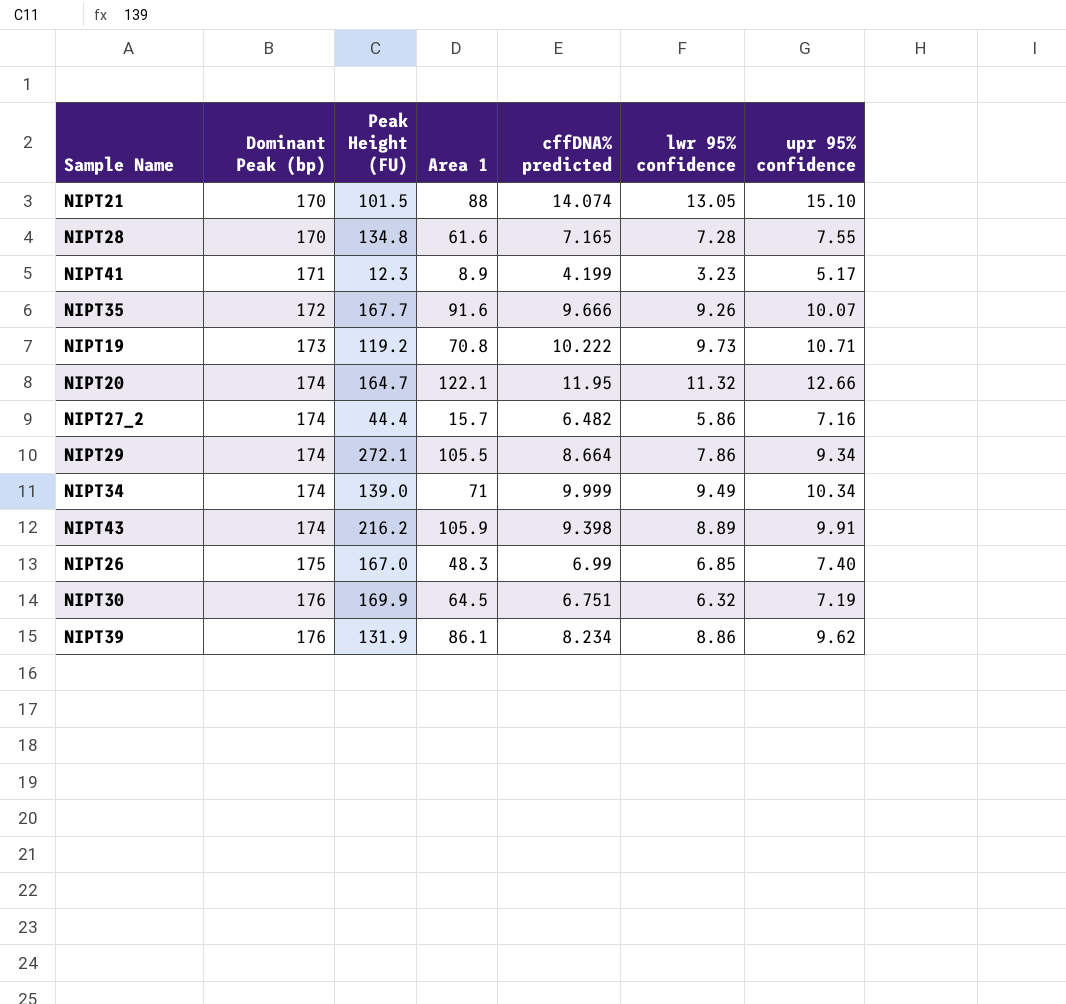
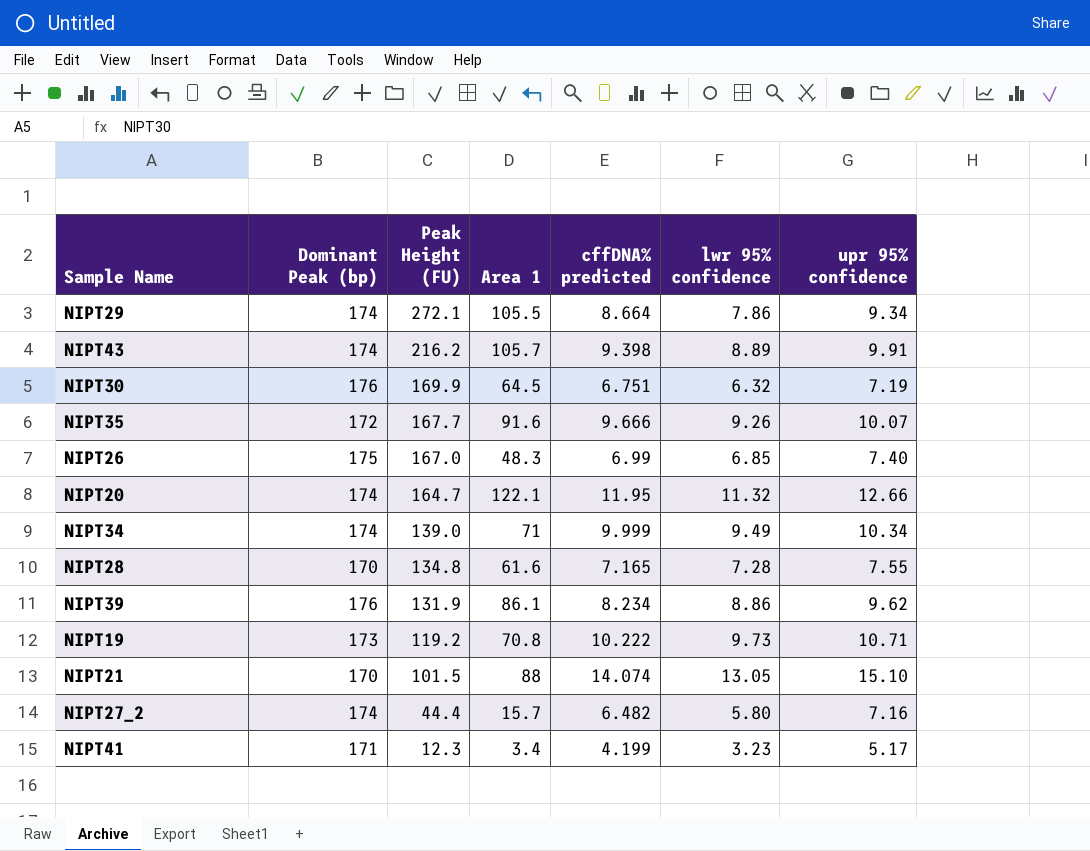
row order: Dominant Peak (bp) ascending -> Peak Height (FU) descending
NIPT43 | Area 1: 105.9 -> 105.7
NIPT27_2 | lwr 95% confidence: 5.86 -> 5.80
NIPT41 | Area 1: 8.9 -> 3.4

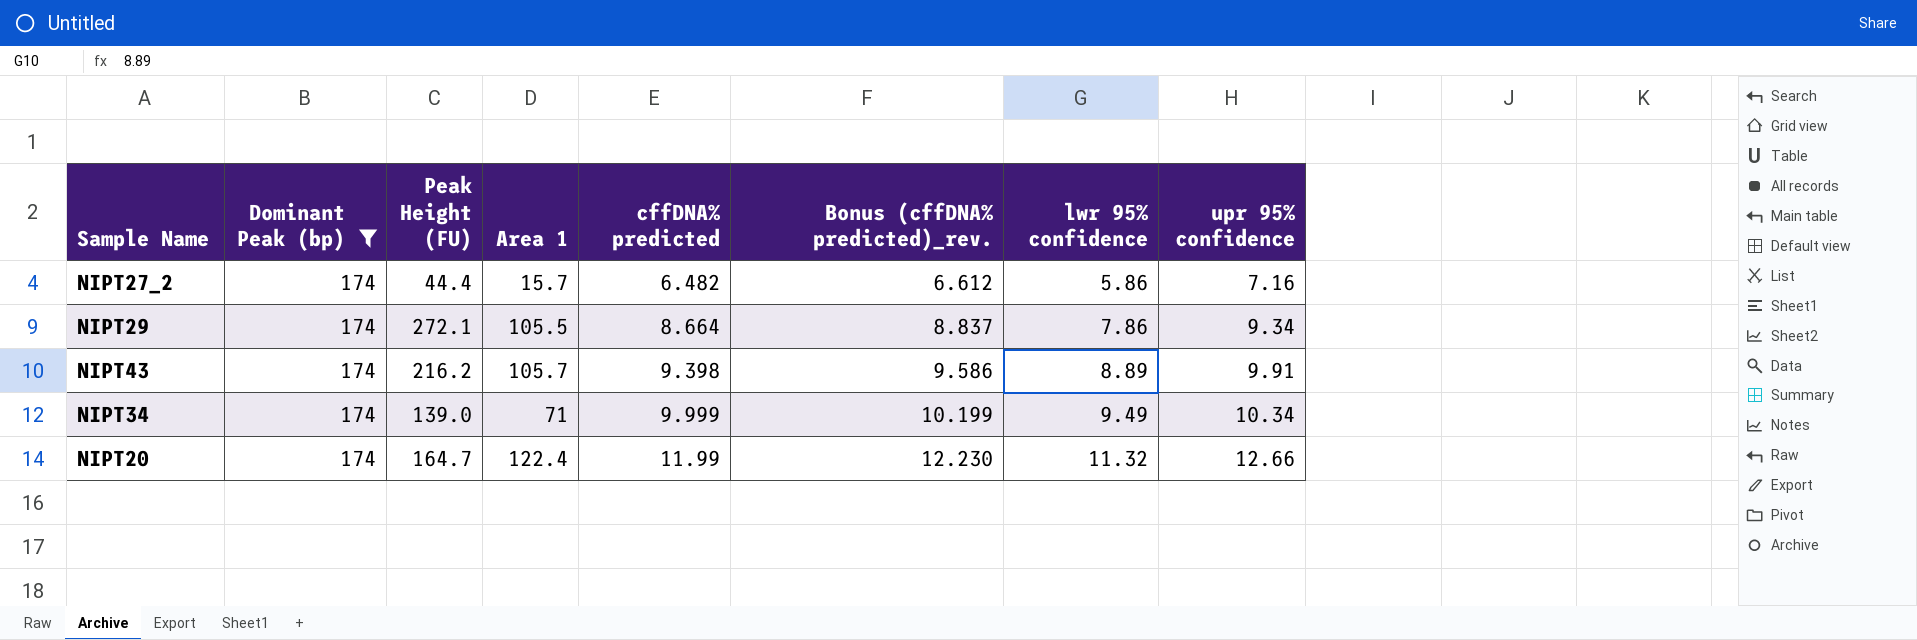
filter: none -> Dominant Peak (bp) = 174
row order: Peak Height (FU) descending -> cffDNA% predicted ascending
column Bonus (cffDNA% predicted)_rev. | formula: none -> [cffDNA% predicted] * 1.02
NIPT27_2 | lwr 95% confidence: 5.80 -> 5.86
NIPT20 | Area 1: 122.1 -> 122.4
NIPT20 | cffDNA% predicted: 11.95 -> 11.99

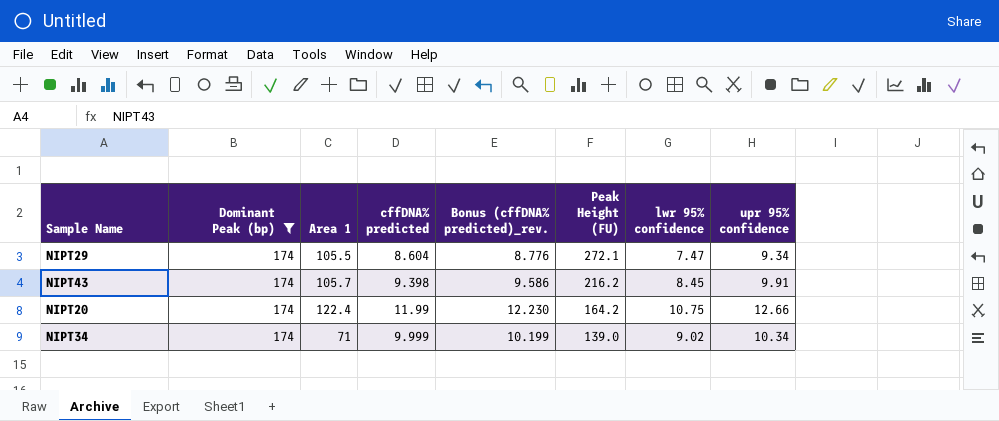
row order: cffDNA% predicted ascending -> Peak Height (FU) descending
column Peak Height (FU) | position: 3 -> 6
row NIPT27_2: 174 | 44.4 | 15.7 | 6.482 | 6.612 | 5.86 | 7.16 -> none
NIPT29 | cffDNA% predicted: 8.664 -> 8.604
NIPT29 | Bonus (cffDNA% predicted)_rev.: 8.837 -> 8.776
NIPT29 | lwr 95% confidence: 7.86 -> 7.47
NIPT43 | lwr 95% confidence: 8.89 -> 8.45
NIPT20 | Peak Height (FU): 164.7 -> 164.2
NIPT20 | lwr 95% confidence: 11.32 -> 10.75
NIPT34 | lwr 95% confidence: 9.49 -> 9.02

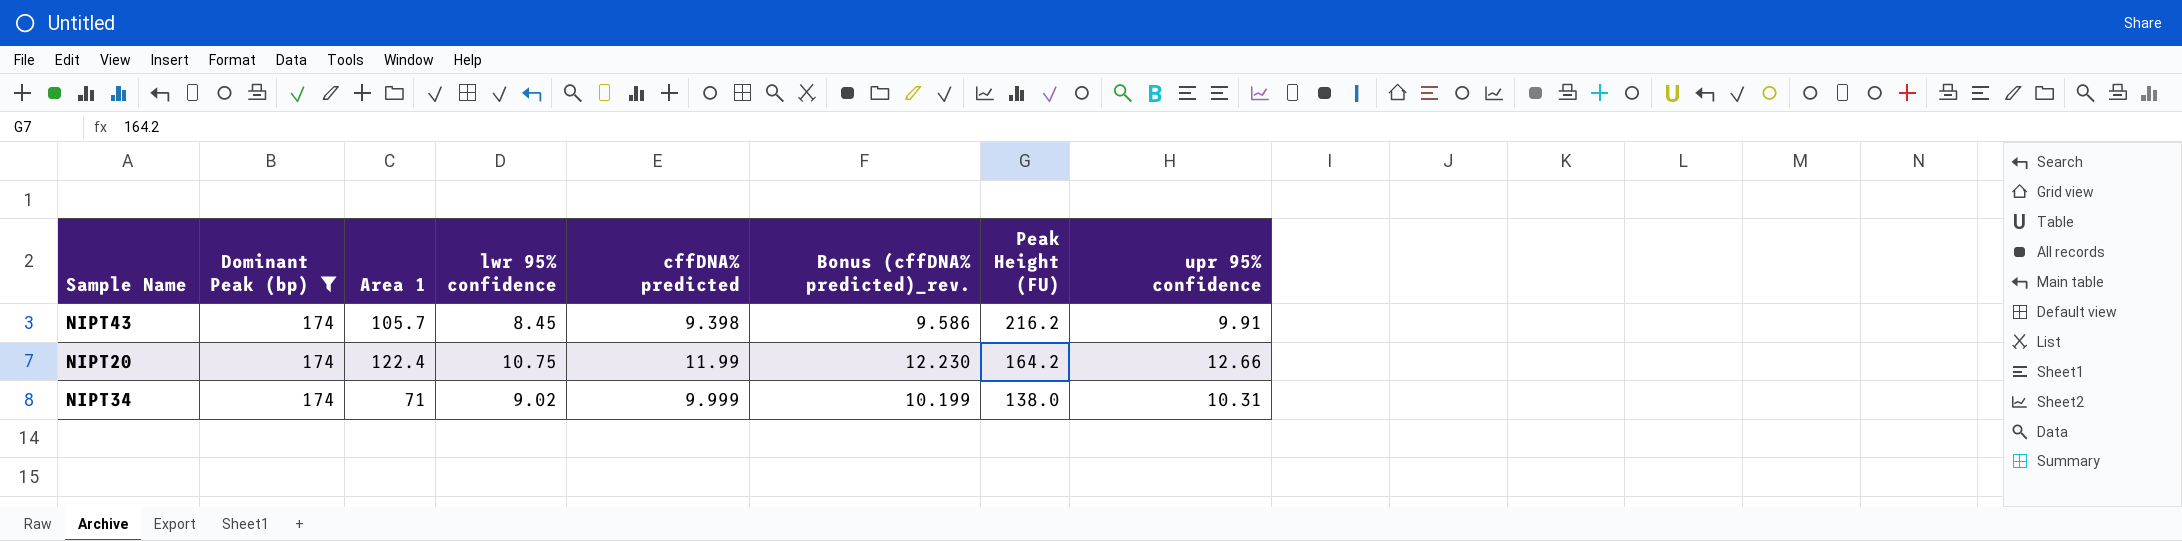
column lwr 95% confidence | position: 7 -> 4
row NIPT29: 174 | 105.5 | 8.604 | 8.776 | 272.1 | 7.47 | 9.34 -> none
NIPT34 | Peak Height (FU): 139.0 -> 138.0
NIPT34 | upr 95% confidence: 10.34 -> 10.31

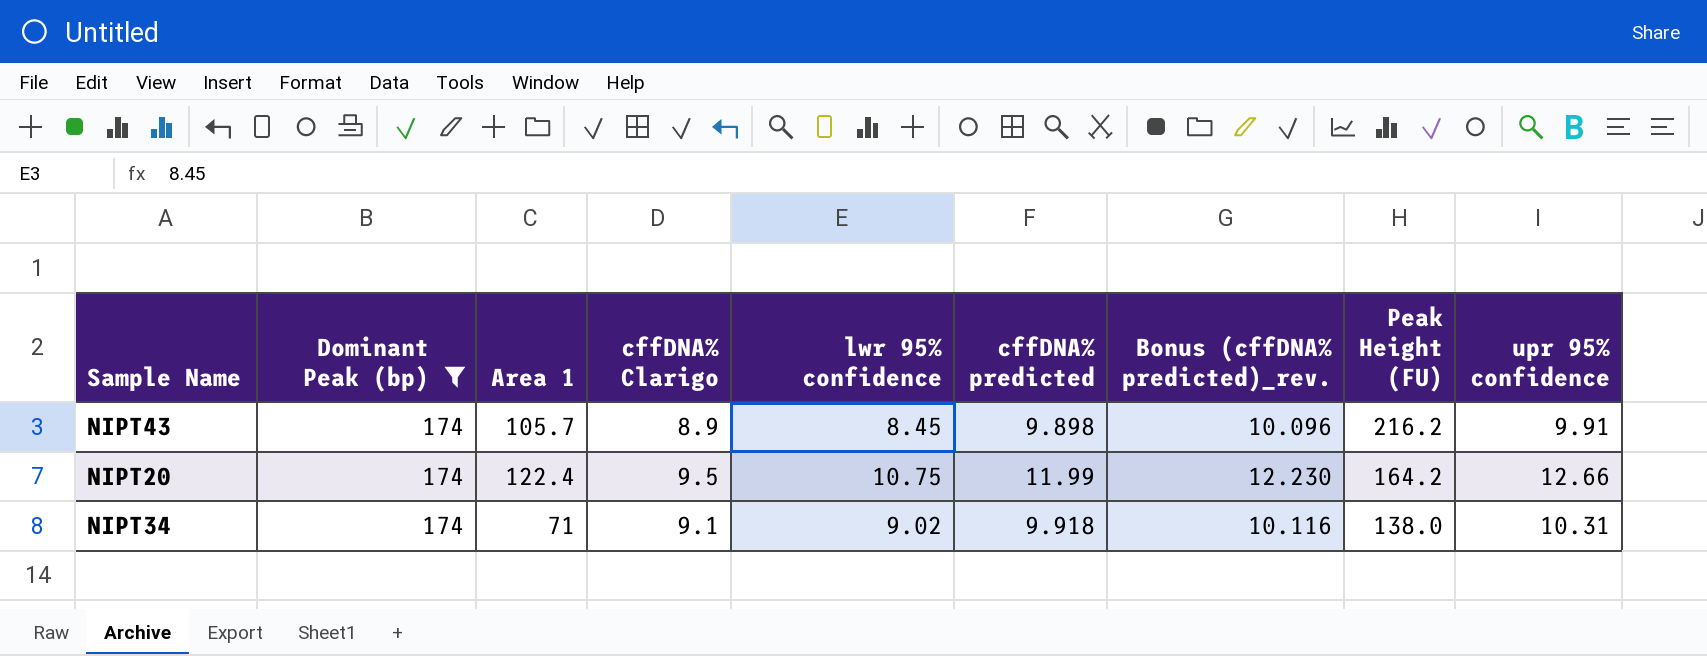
column cffDNA% Clarigo | position: none -> 4
NIPT43 | cffDNA% predicted: 9.398 -> 9.898
NIPT43 | Bonus (cffDNA% predicted)_rev.: 9.586 -> 10.096
NIPT34 | cffDNA% predicted: 9.999 -> 9.918
NIPT34 | Bonus (cffDNA% predicted)_rev.: 10.199 -> 10.116

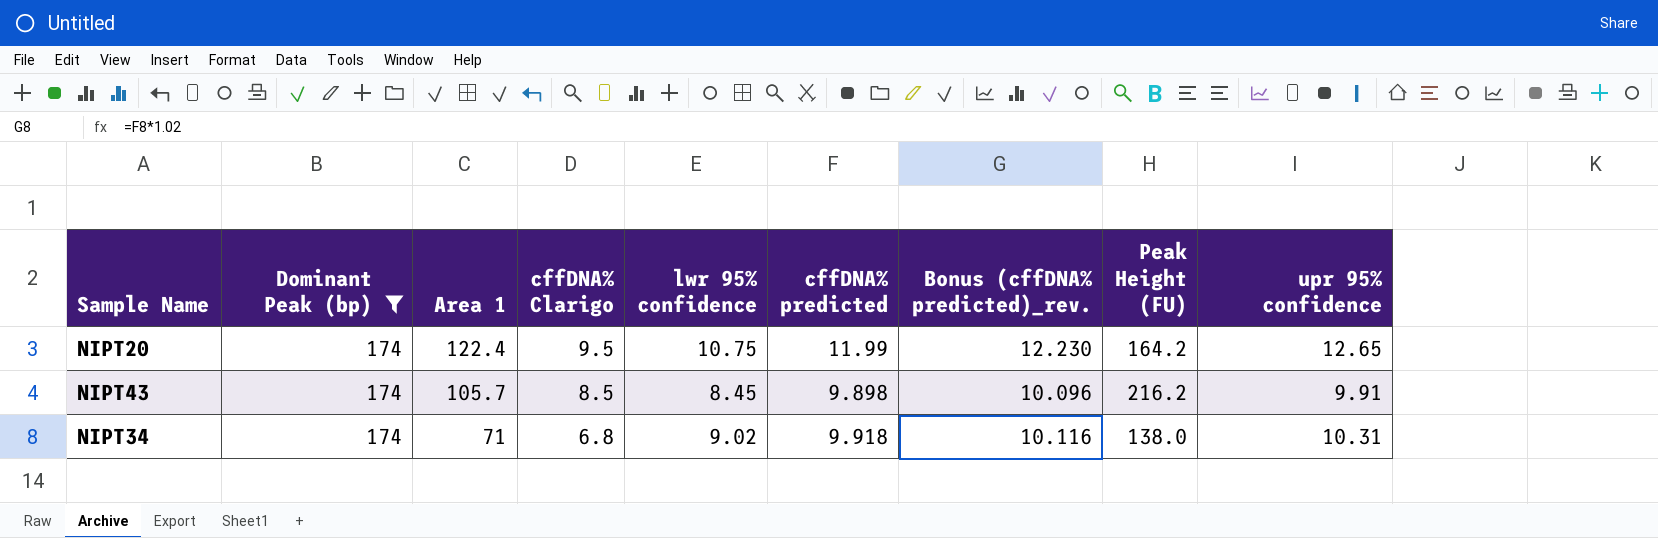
row order: Peak Height (FU) descending -> Area 1 descending
NIPT20 | upr 95% confidence: 12.66 -> 12.65
NIPT43 | cffDNA% Clarigo: 8.9 -> 8.5
NIPT34 | cffDNA% Clarigo: 9.1 -> 6.8

